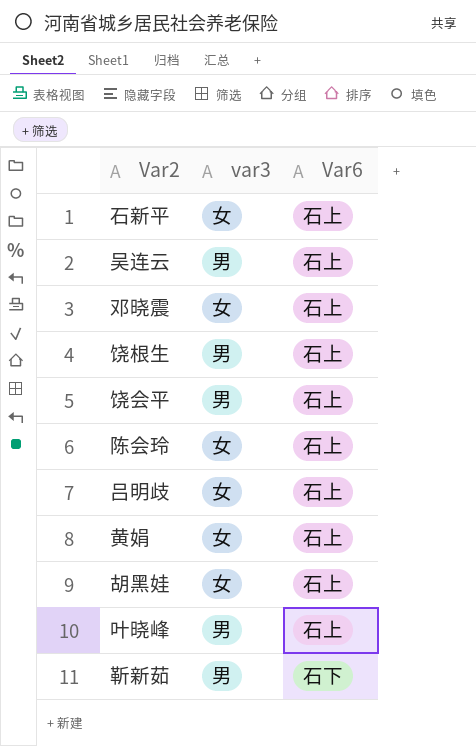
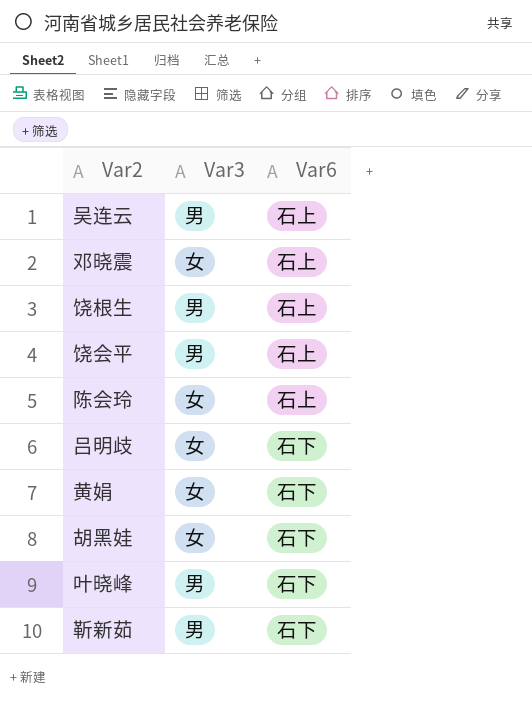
column name: var3 -> Var3
row 石新平: 女 | 石上 -> none
吕明歧 | Var6: 石上 -> 石下
黄娟 | Var6: 石上 -> 石下
胡黑娃 | Var6: 石上 -> 石下
叶晓峰 | Var6: 石上 -> 石下

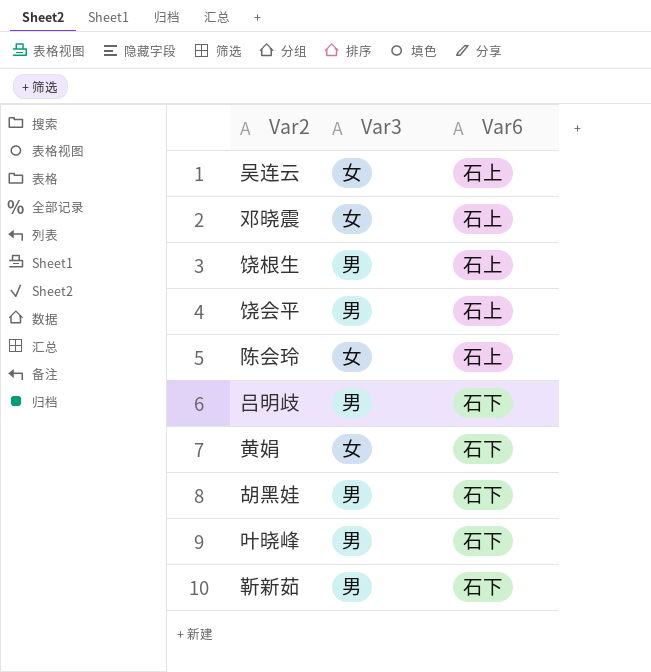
吴连云 | Var3: 男 -> 女
吕明歧 | Var3: 女 -> 男
胡黑娃 | Var3: 女 -> 男

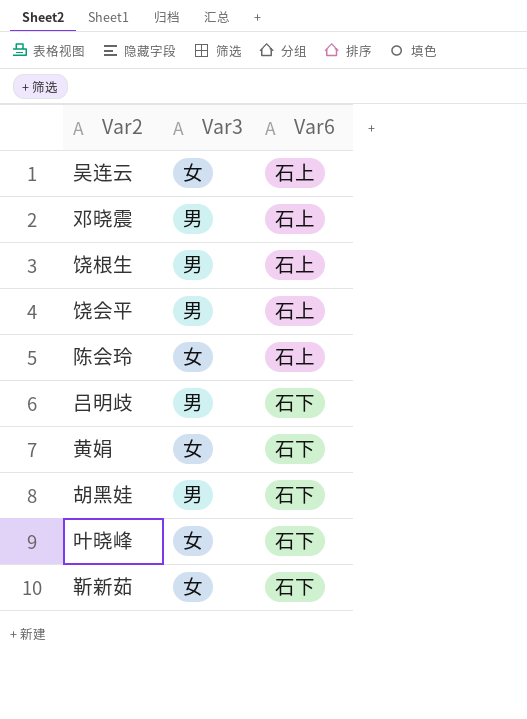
邓晓震 | Var3: 女 -> 男
叶晓峰 | Var3: 男 -> 女
靳新茹 | Var3: 男 -> 女

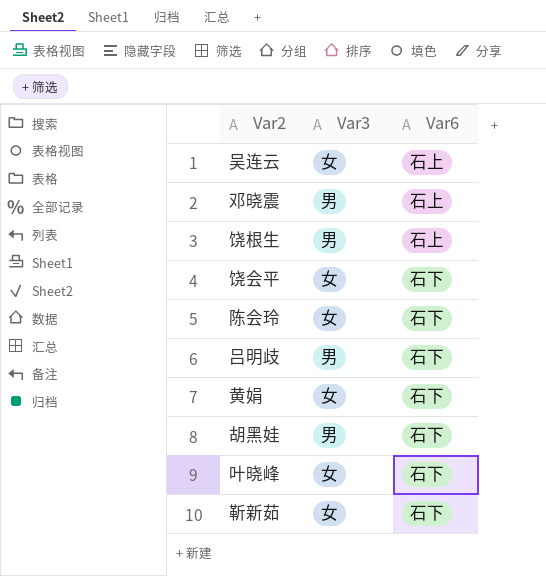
饶会平 | Var3: 男 -> 女
饶会平 | Var6: 石上 -> 石下
陈会玲 | Var6: 石上 -> 石下

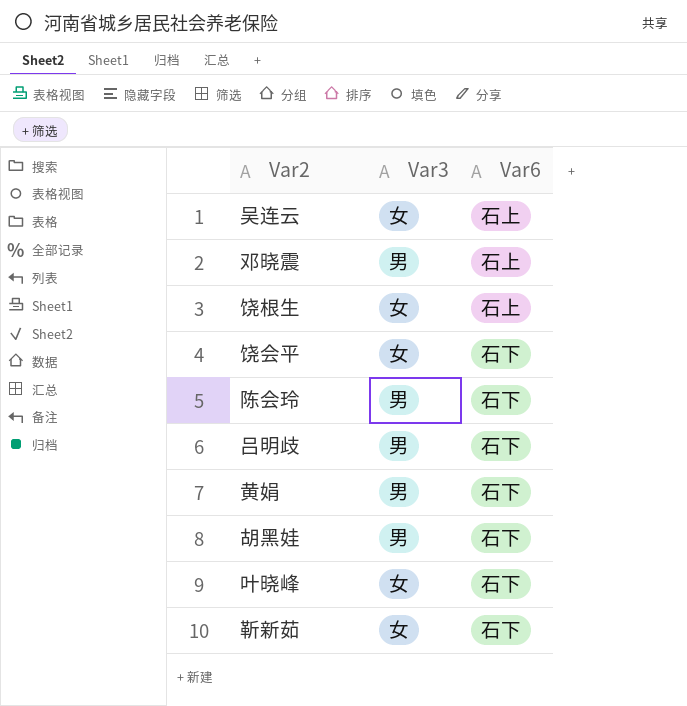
饶根生 | Var3: 男 -> 女
陈会玲 | Var3: 女 -> 男
黄娟 | Var3: 女 -> 男

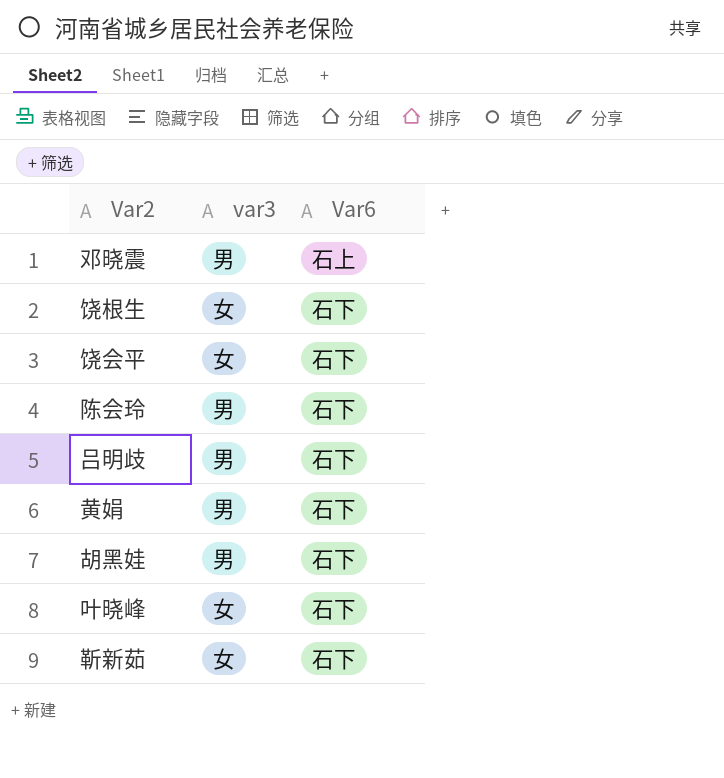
column name: Var3 -> var3
row 吴连云: 女 | 石上 -> none
饶根生 | Var6: 石上 -> 石下

